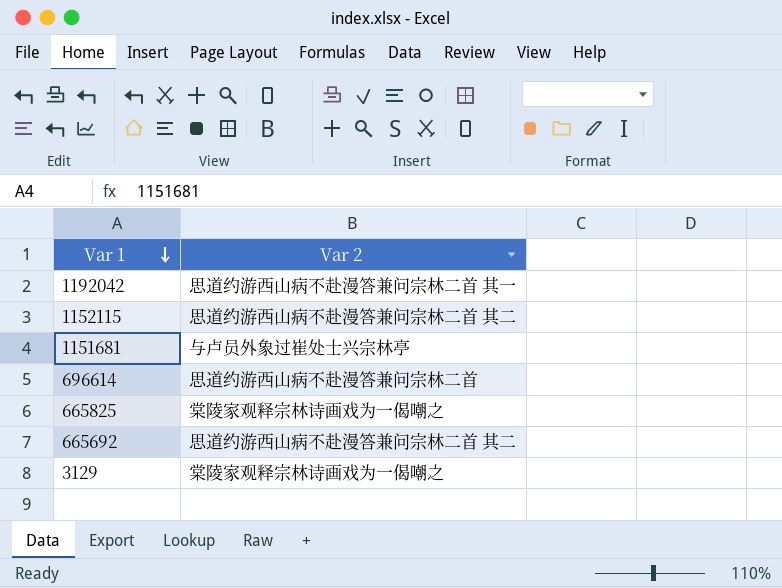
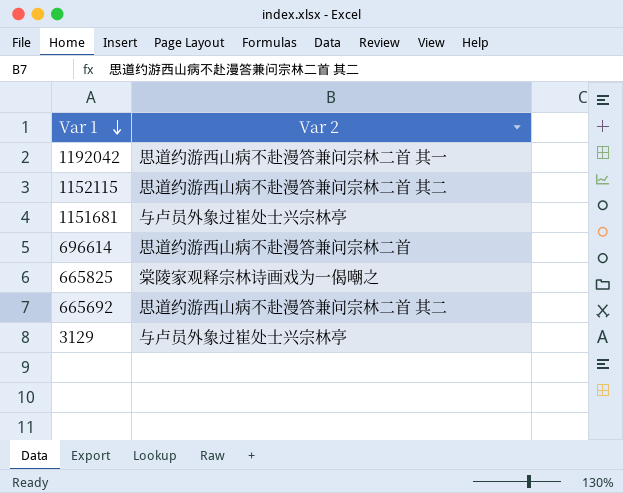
3129 | Var 2: 棠陵家观释宗林诗画戏为一偈嘲之 -> 与卢员外象过崔处士兴宗林亭

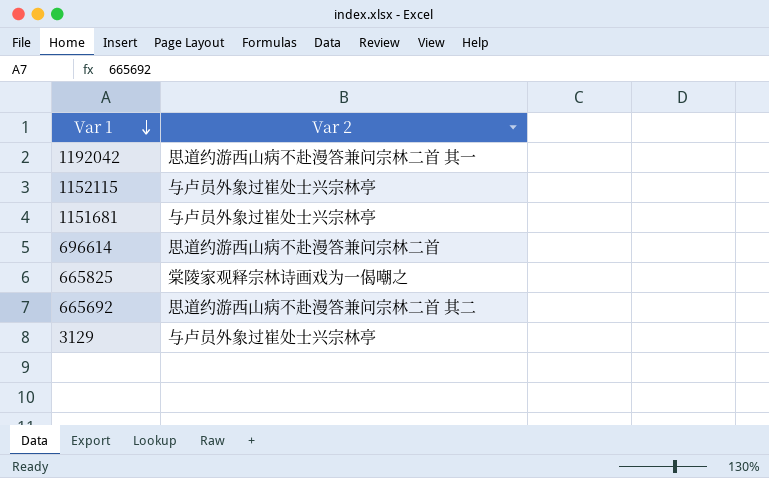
1152115 | Var 2: 思道约游西山病不赴漫答兼问宗林二首 其二 -> 与卢员外象过崔处士兴宗林亭

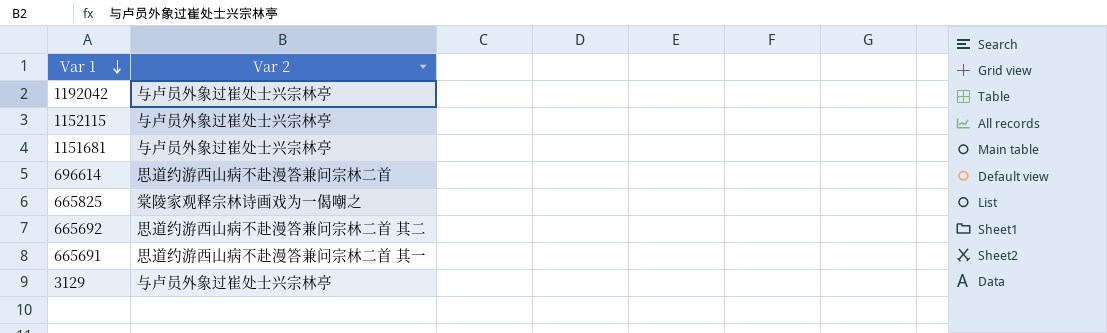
1192042 | Var 2: 思道约游西山病不赴漫答兼问宗林二首 其一 -> 与卢员外象过崔处士兴宗林亭
row 665691: none -> 思道约游西山病不赴漫答兼问宗林二首 其一

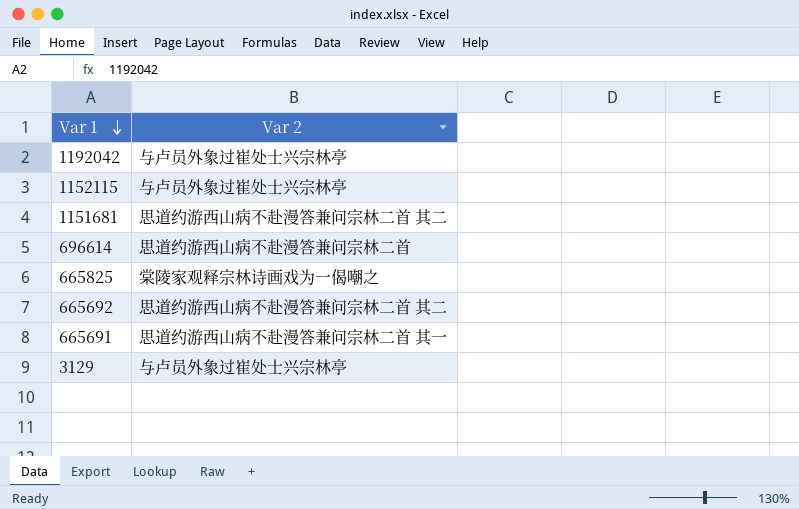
1151681 | Var 2: 与卢员外象过崔处士兴宗林亭 -> 思道约游西山病不赴漫答兼问宗林二首 其二

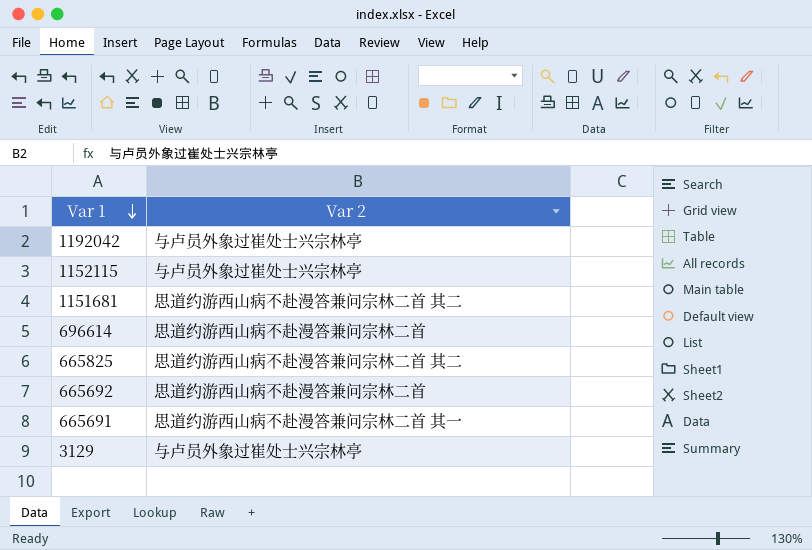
665825 | Var 2: 棠陵家观释宗林诗画戏为一偈嘲之 -> 思道约游西山病不赴漫答兼问宗林二首 其二
665692 | Var 2: 思道约游西山病不赴漫答兼问宗林二首 其二 -> 思道约游西山病不赴漫答兼问宗林二首

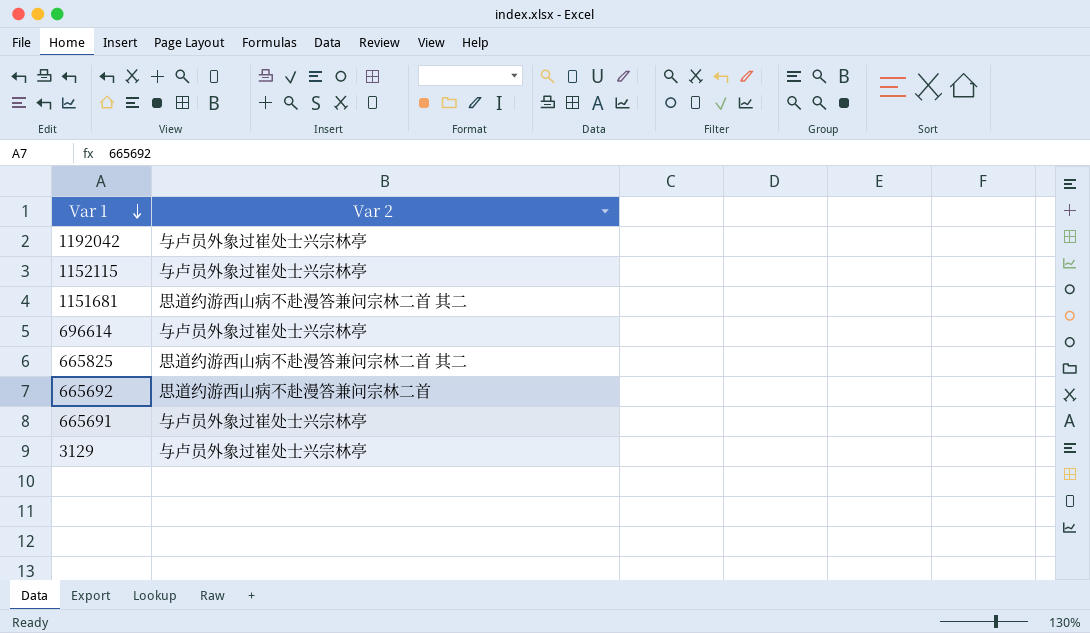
696614 | Var 2: 思道约游西山病不赴漫答兼问宗林二首 -> 与卢员外象过崔处士兴宗林亭
665691 | Var 2: 思道约游西山病不赴漫答兼问宗林二首 其一 -> 与卢员外象过崔处士兴宗林亭

